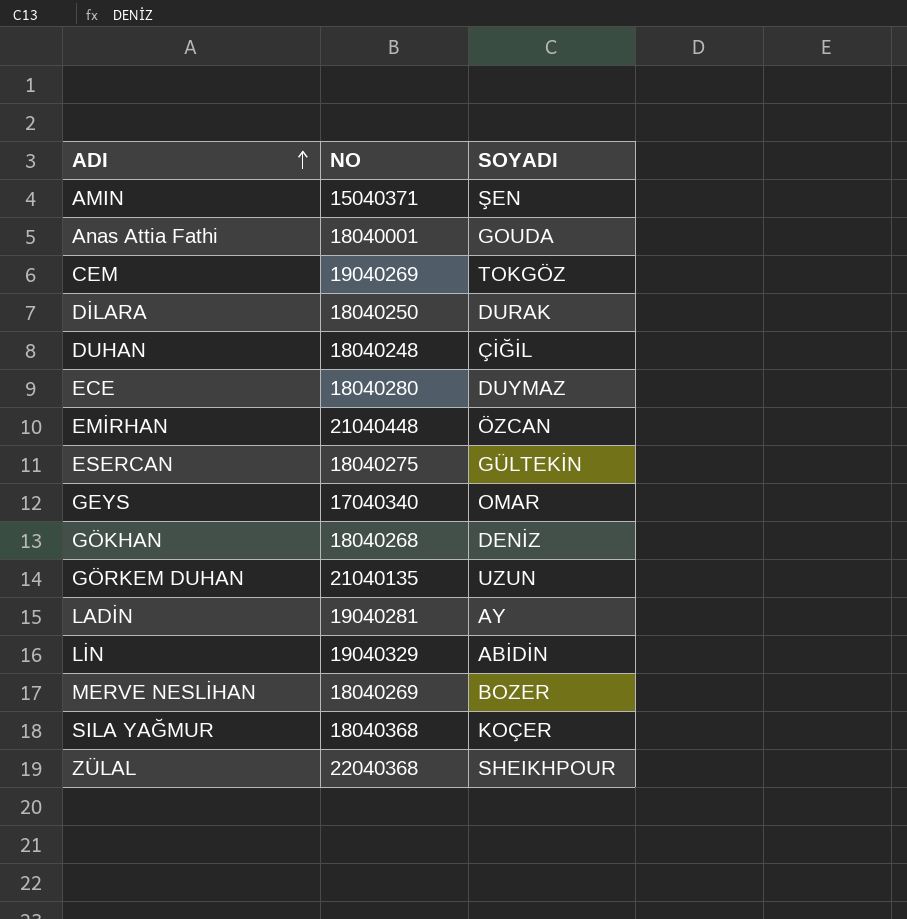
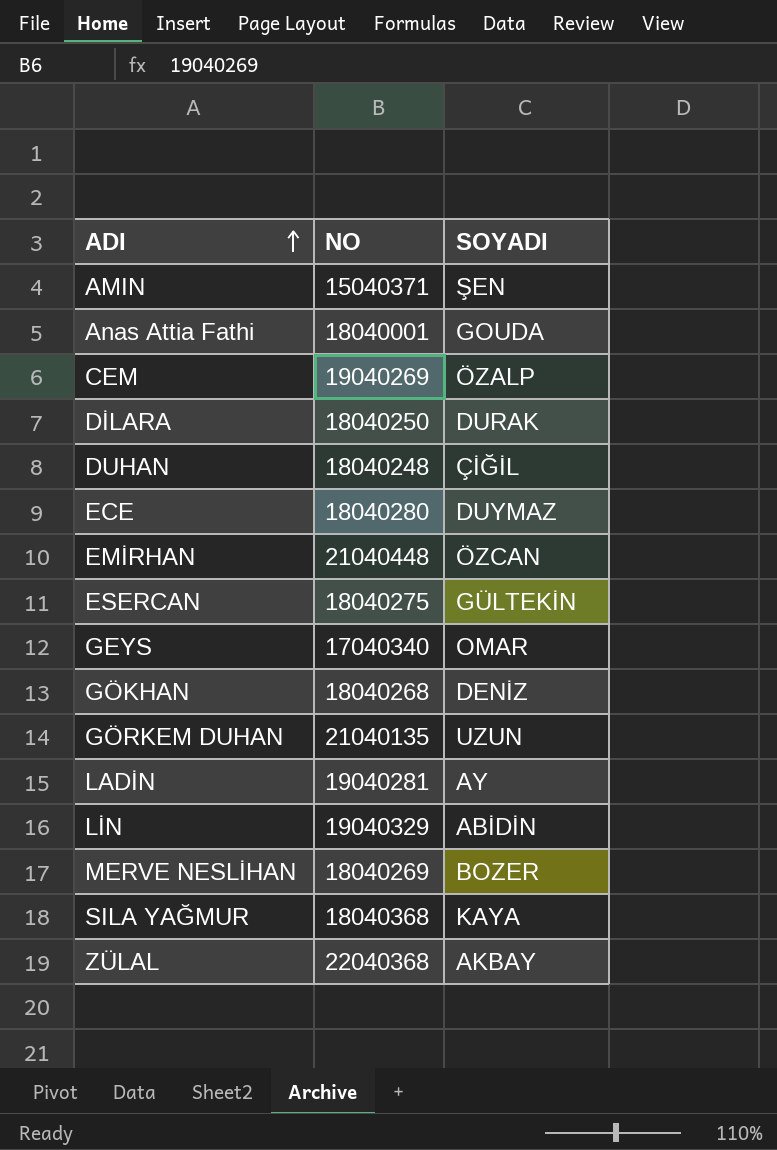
CEM | SOYADI: TOKGÖZ -> ÖZALP
SILA YAĞMUR | SOYADI: KOÇER -> KAYA
ZÜLAL | SOYADI: SHEIKHPOUR -> AKBAY

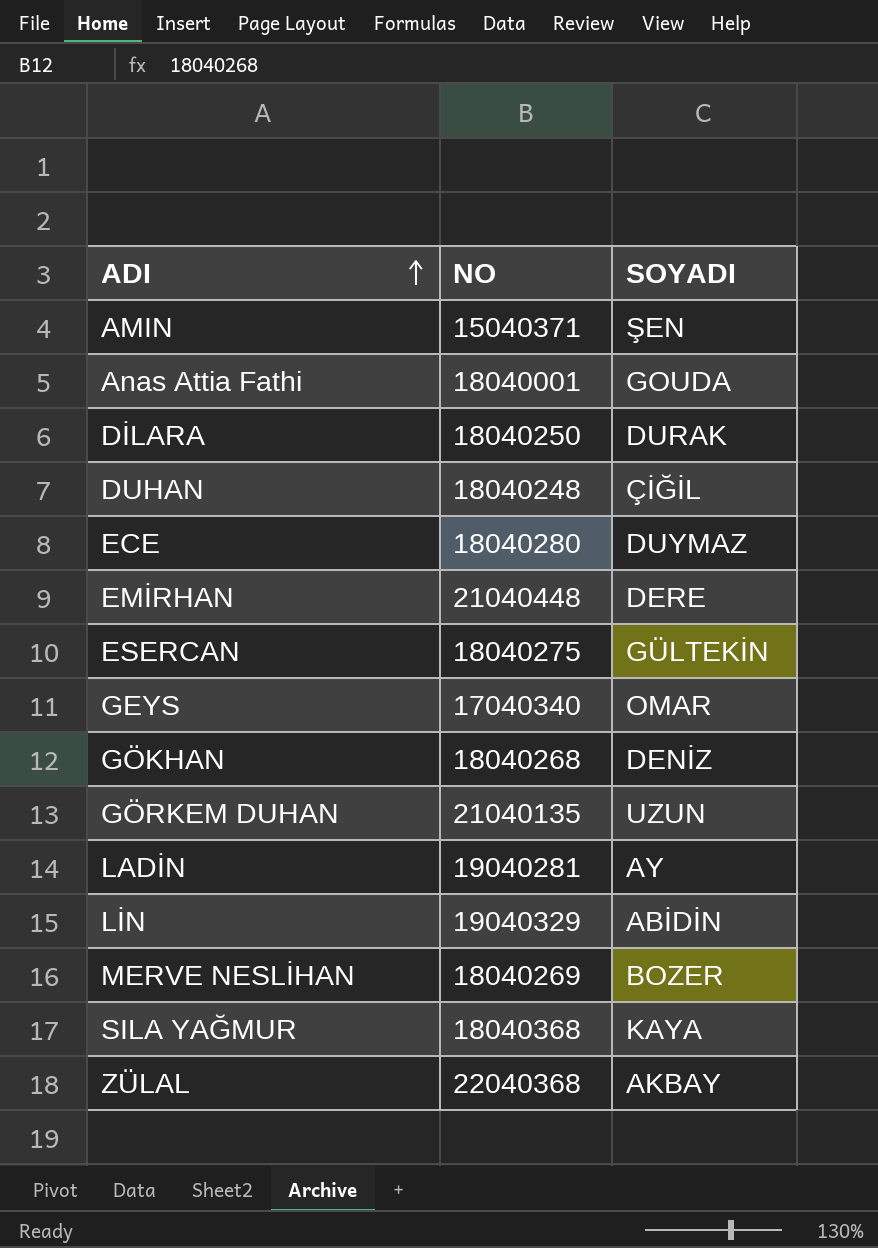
row CEM: 19040269 | ÖZALP -> none
EMİRHAN | SOYADI: ÖZCAN -> DERE

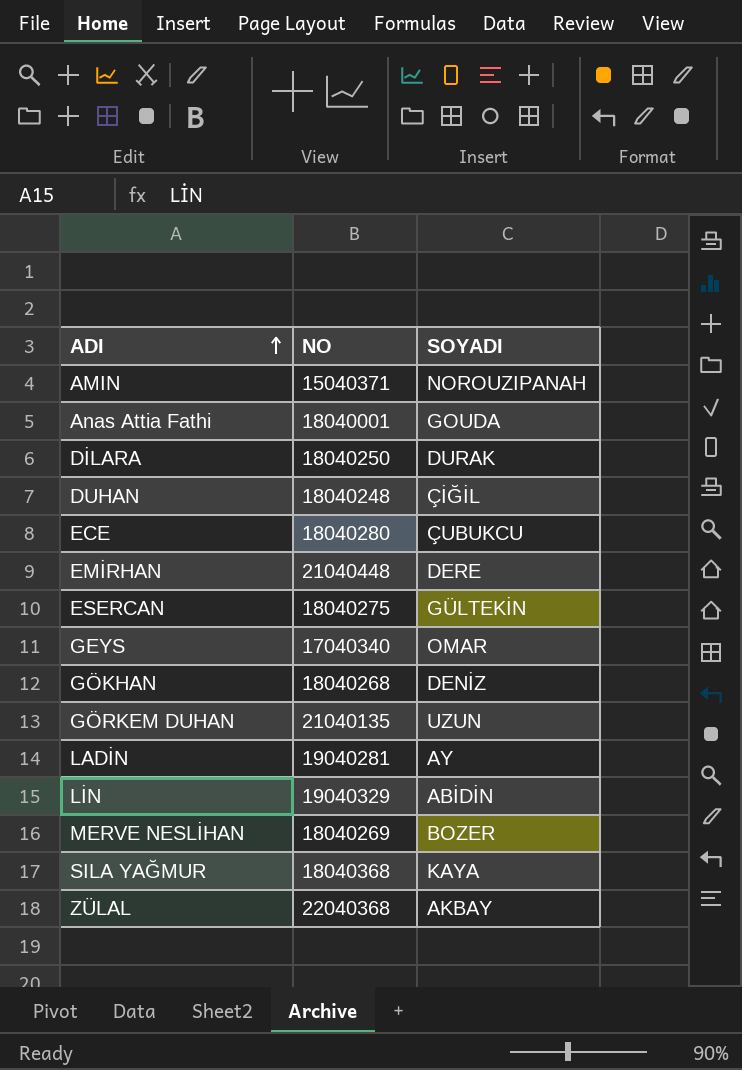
AMIN | SOYADI: ŞEN -> NOROUZIPANAH
ECE | SOYADI: DUYMAZ -> ÇUBUKCU

